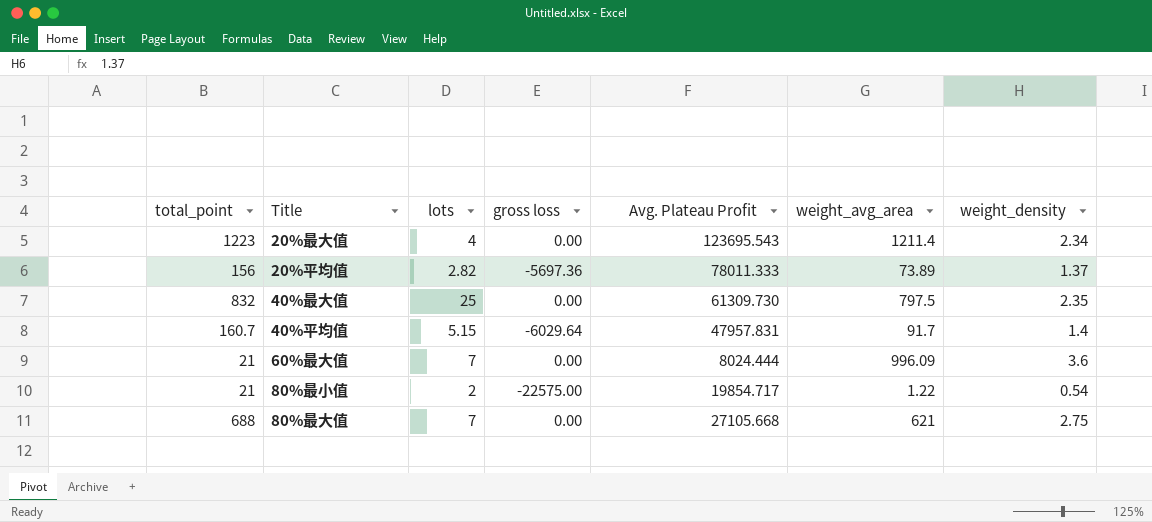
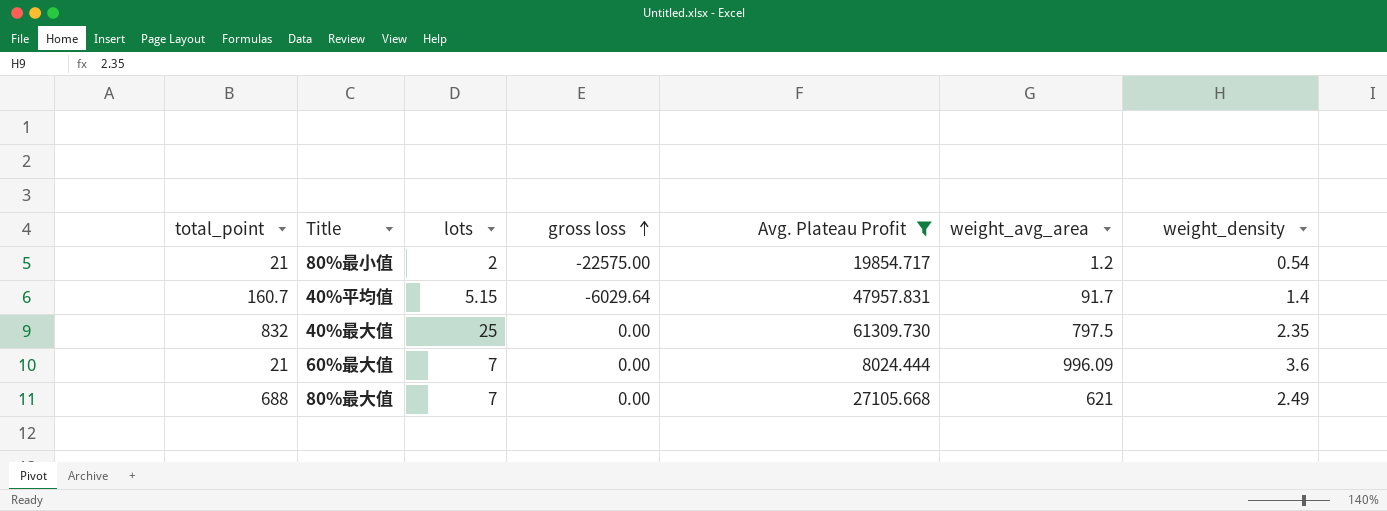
filter: none -> Avg. Plateau Profit <= 61309.730
row order: none -> gross loss ascending
80%最小值 | weight_avg_area: 1.22 -> 1.2
80%最大值 | weight_density: 2.75 -> 2.49

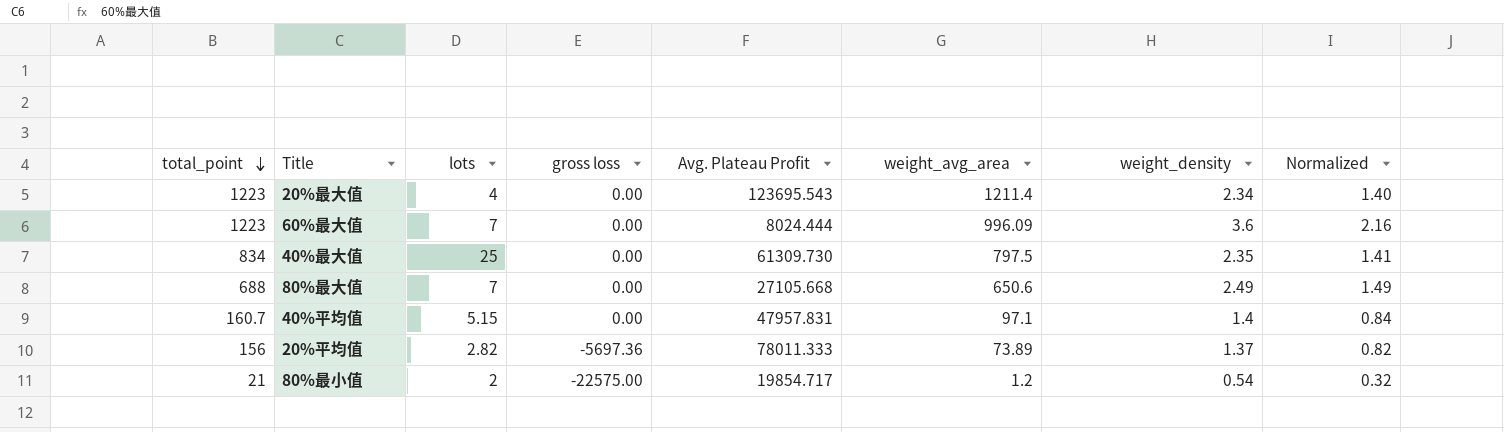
filter: Avg. Plateau Profit <= 61309.730 -> none
row order: gross loss ascending -> total_point descending
column Normalized | formula: none -> [weight_density] * 0.6
60%最大值 | total_point: 21 -> 1223
40%最大值 | total_point: 832 -> 834
80%最大值 | weight_avg_area: 621 -> 650.6
40%平均值 | gross loss: -6029.64 -> 0.00
40%平均值 | weight_avg_area: 91.7 -> 97.1

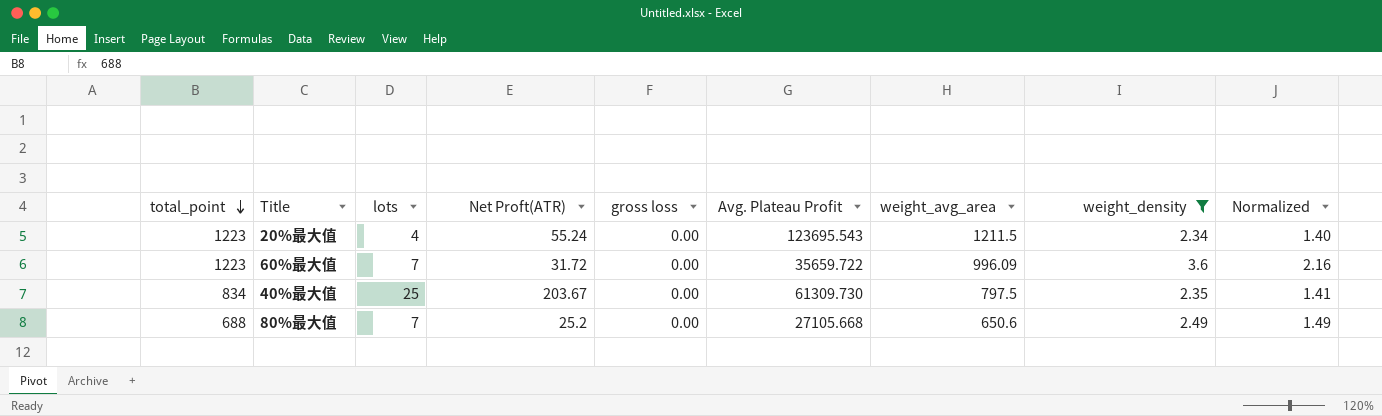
filter: none -> weight_density >= 2.34
column Net Proft(ATR) | position: none -> 4
20%最大值 | weight_avg_area: 1211.4 -> 1211.5
60%最大值 | Avg. Plateau Profit: 8024.444 -> 35659.722

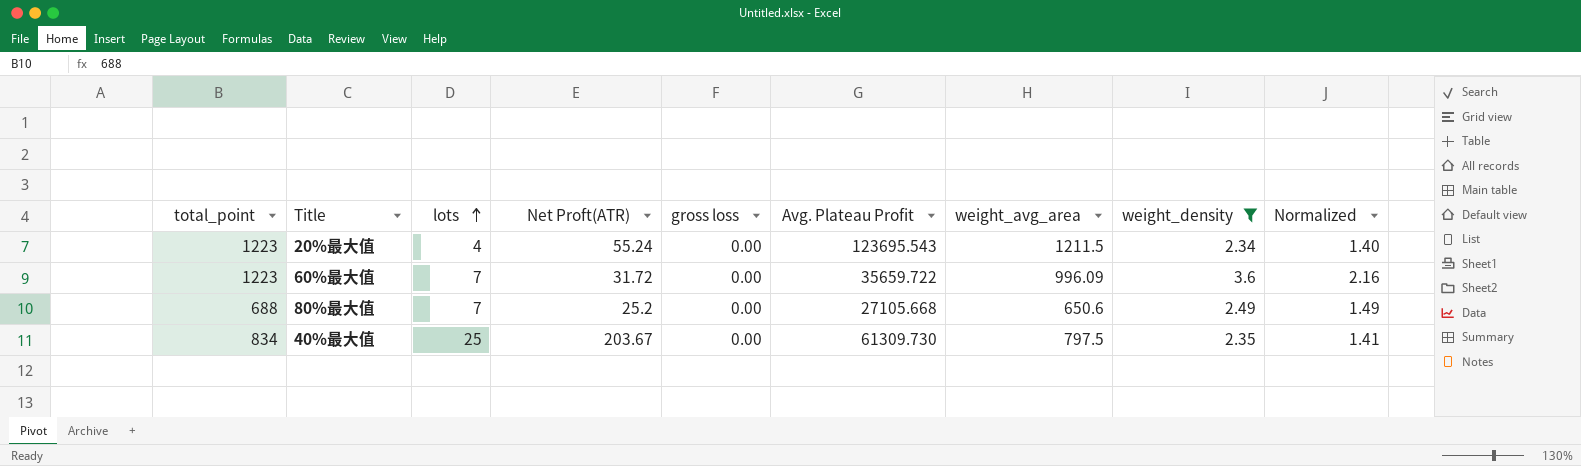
row order: total_point descending -> lots ascending

